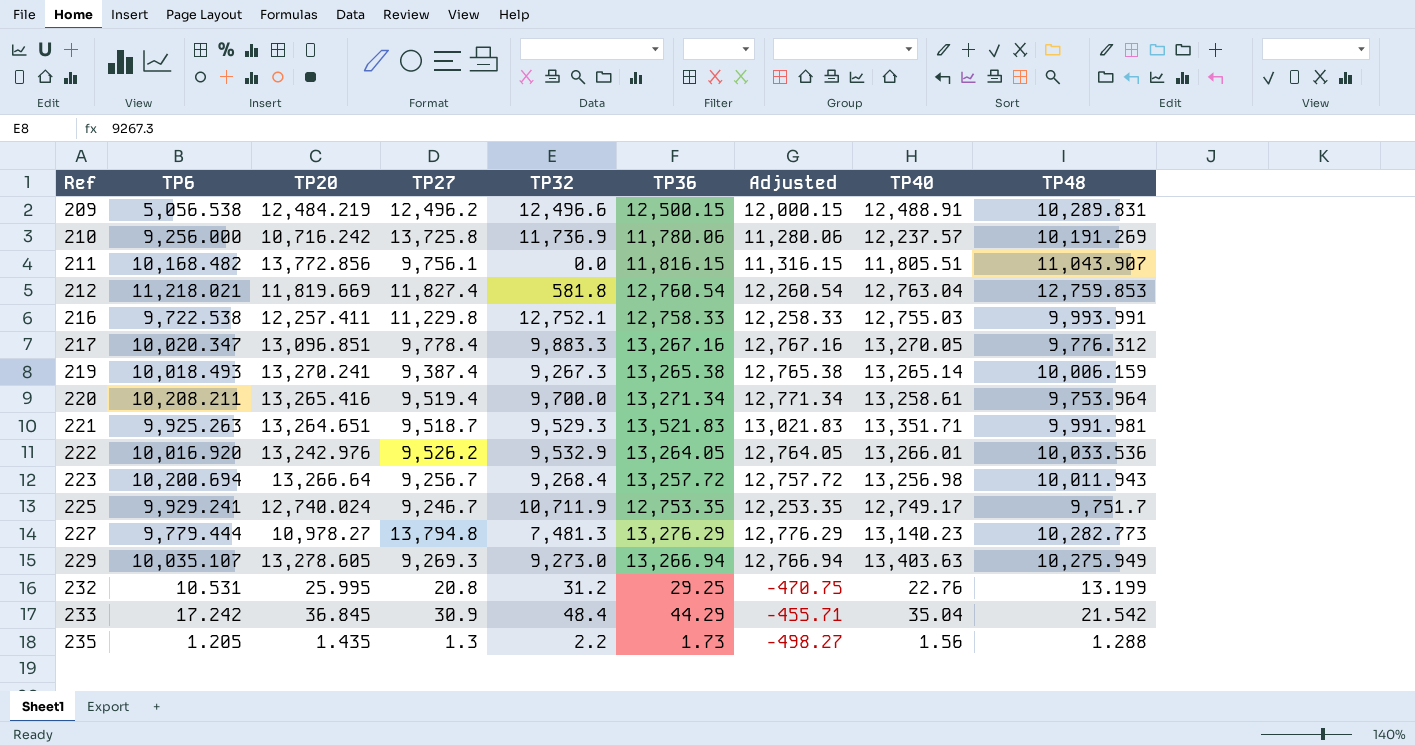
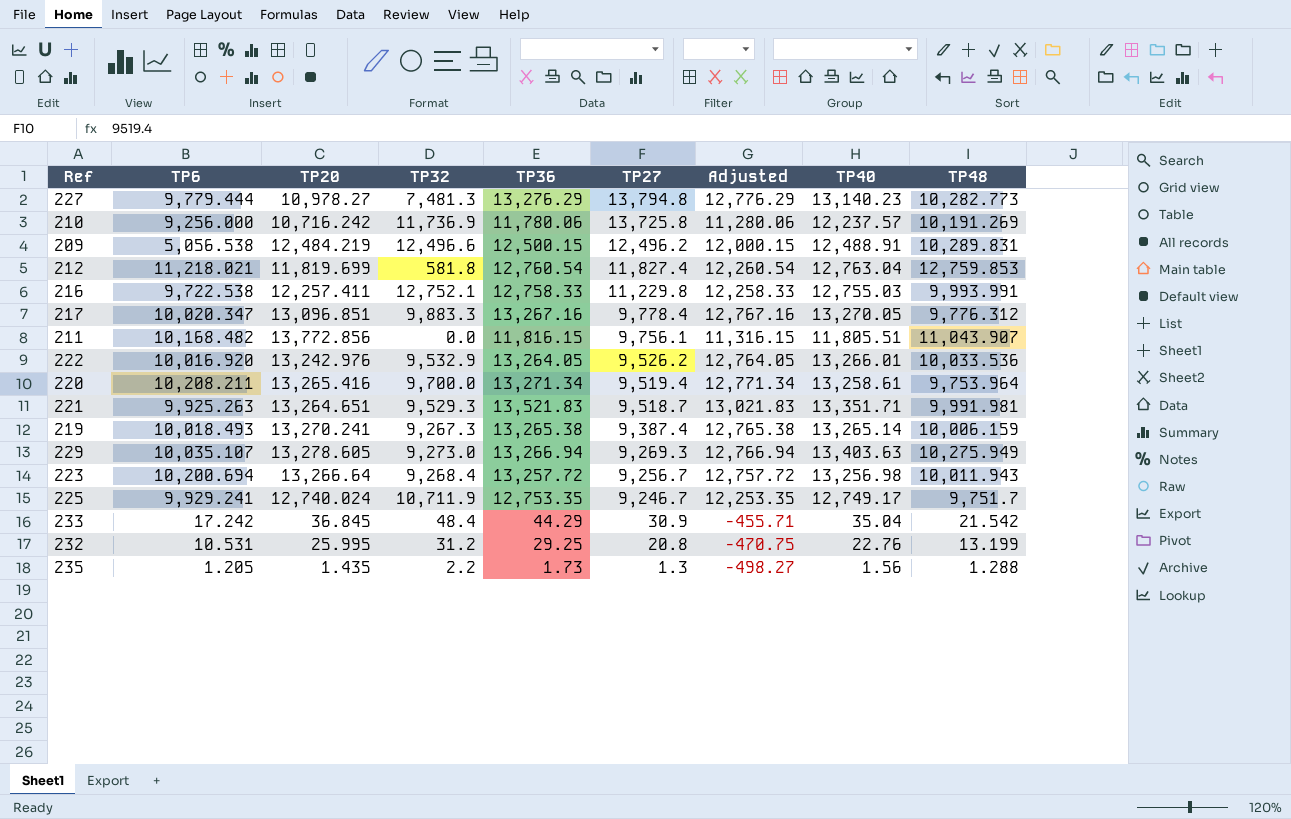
row order: Ref ascending -> TP27 descending
column TP27 | position: 4 -> 6
212 | TP20: 11,819.669 -> 11,819.699

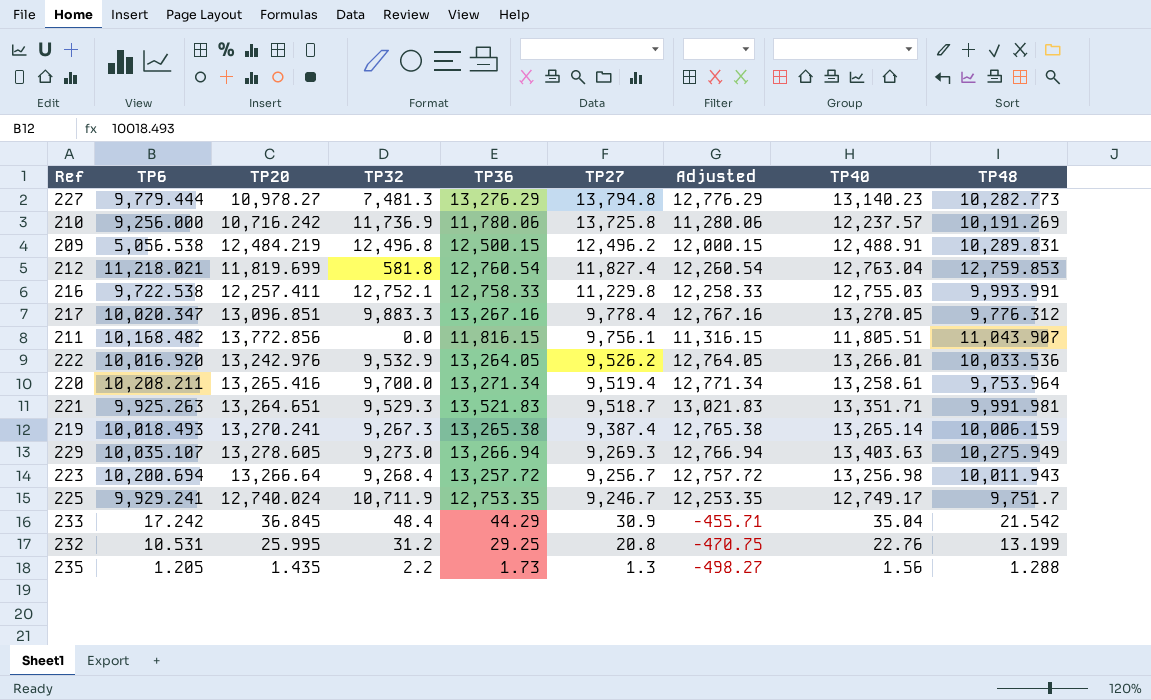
209 | TP32: 12,496.6 -> 12,496.8

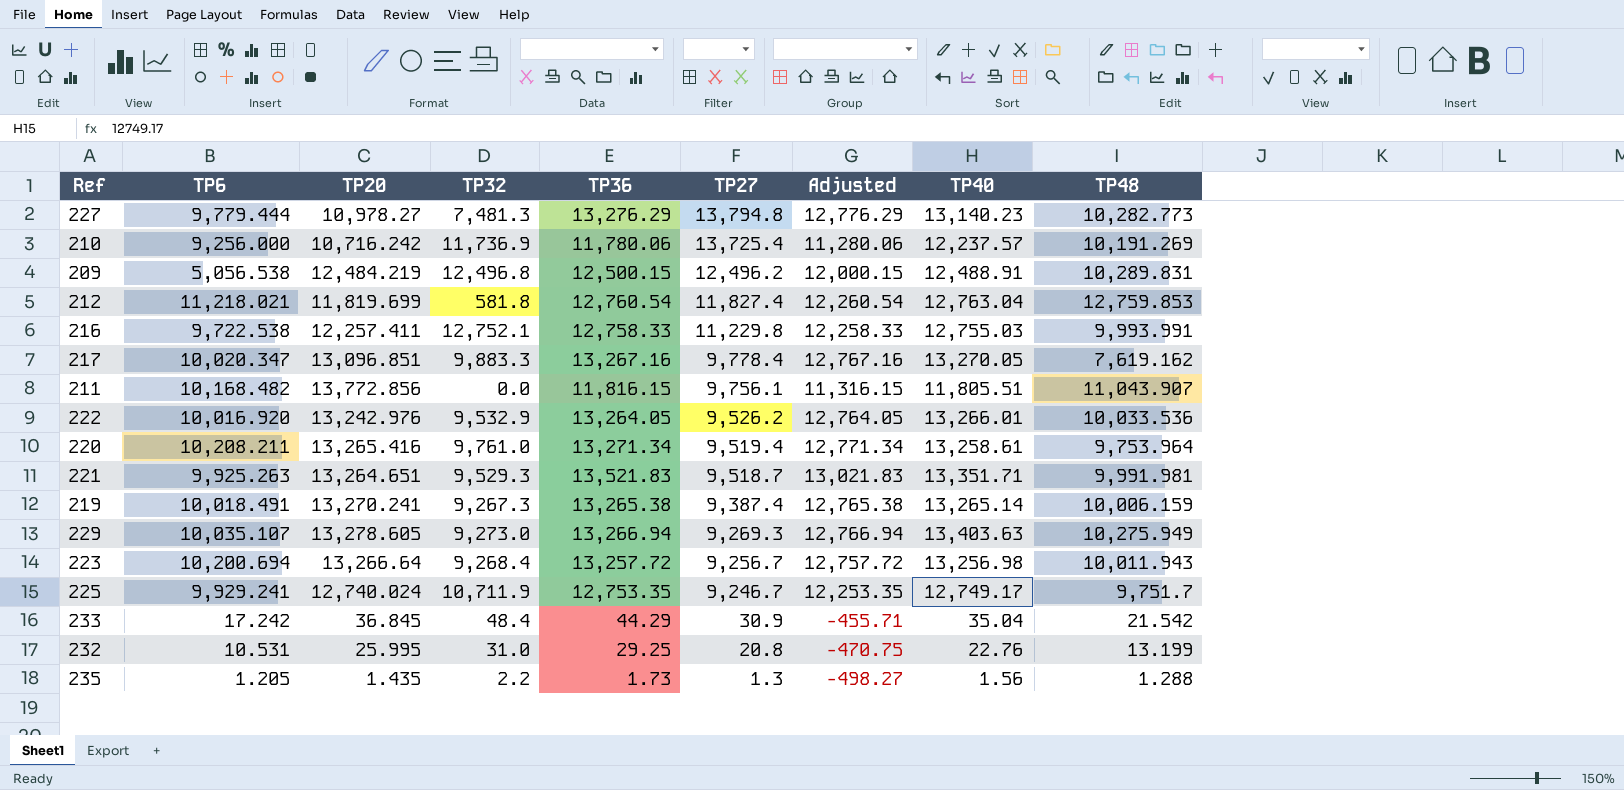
210 | TP27: 13,725.8 -> 13,725.4
217 | TP48: 9,776.312 -> 7,619.162
220 | TP32: 9,700.0 -> 9,761.0
219 | TP6: 10,018.493 -> 10,018.491
232 | TP32: 31.2 -> 31.0

